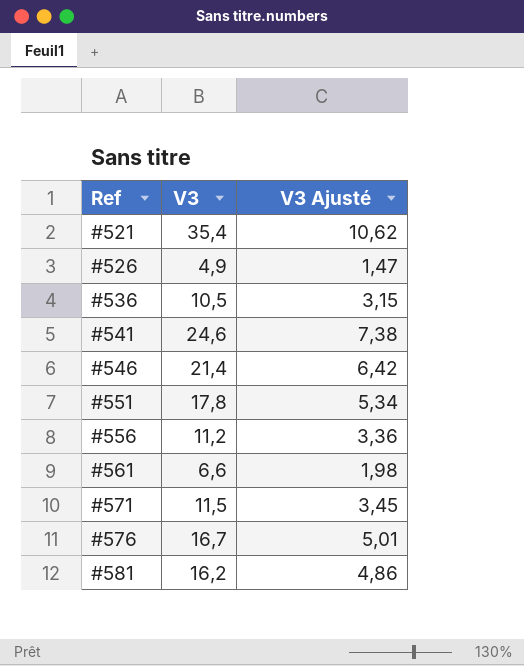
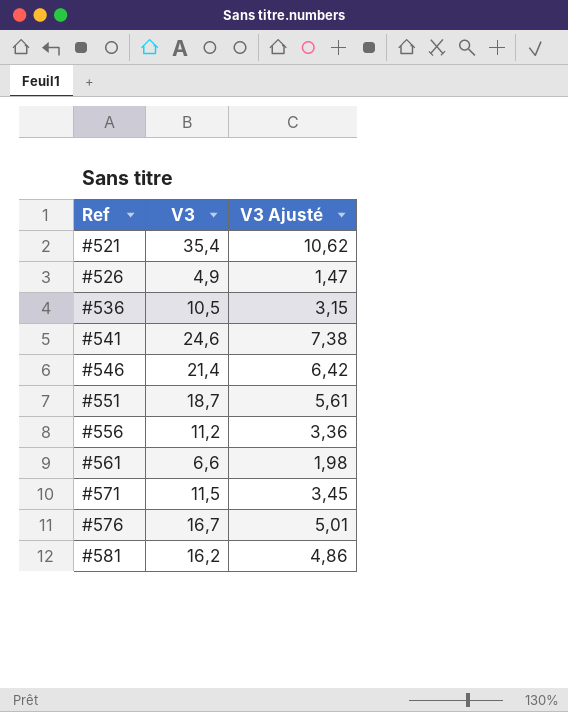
#551 | V3: 17,8 -> 18,7
#551 | V3 Ajusté: 5,34 -> 5,61

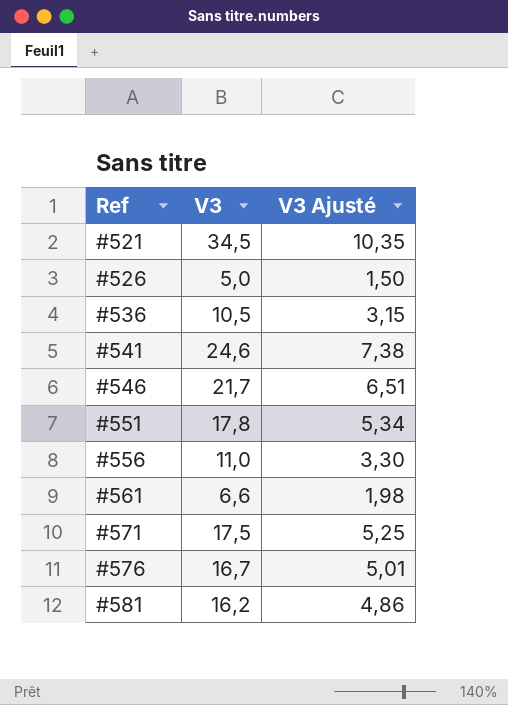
#521 | V3: 35,4 -> 34,5
#521 | V3 Ajusté: 10,62 -> 10,35
#526 | V3: 4,9 -> 5,0
#526 | V3 Ajusté: 1,47 -> 1,50
#546 | V3: 21,4 -> 21,7
#546 | V3 Ajusté: 6,42 -> 6,51
#551 | V3: 18,7 -> 17,8
#551 | V3 Ajusté: 5,61 -> 5,34
#556 | V3: 11,2 -> 11,0
#556 | V3 Ajusté: 3,36 -> 3,30
#571 | V3: 11,5 -> 17,5
#571 | V3 Ajusté: 3,45 -> 5,25

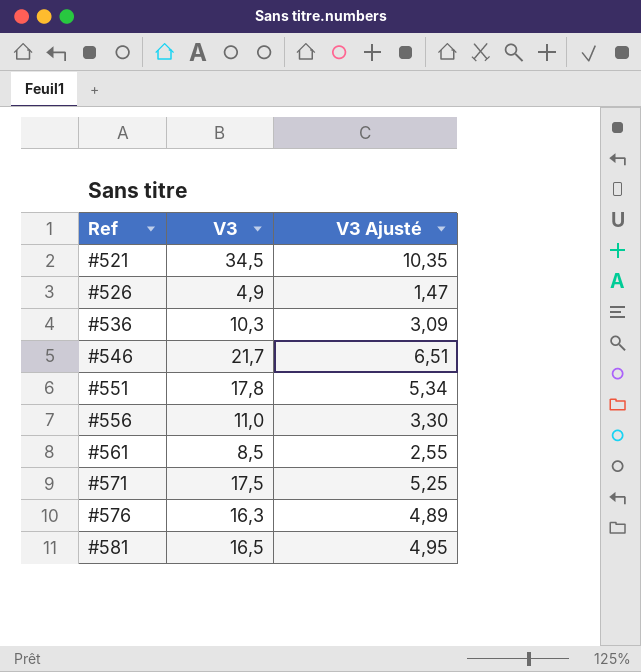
row #541: 24,6 | 7,38 -> none
#526 | V3: 5,0 -> 4,9
#526 | V3 Ajusté: 1,50 -> 1,47
#536 | V3: 10,5 -> 10,3
#536 | V3 Ajusté: 3,15 -> 3,09
#561 | V3: 6,6 -> 8,5
#561 | V3 Ajusté: 1,98 -> 2,55
#576 | V3: 16,7 -> 16,3
#576 | V3 Ajusté: 5,01 -> 4,89
#581 | V3: 16,2 -> 16,5
#581 | V3 Ajusté: 4,86 -> 4,95

